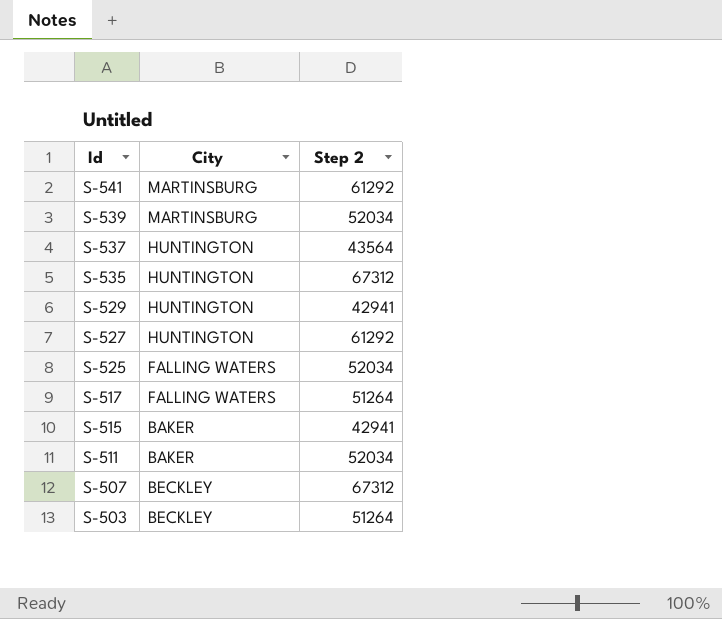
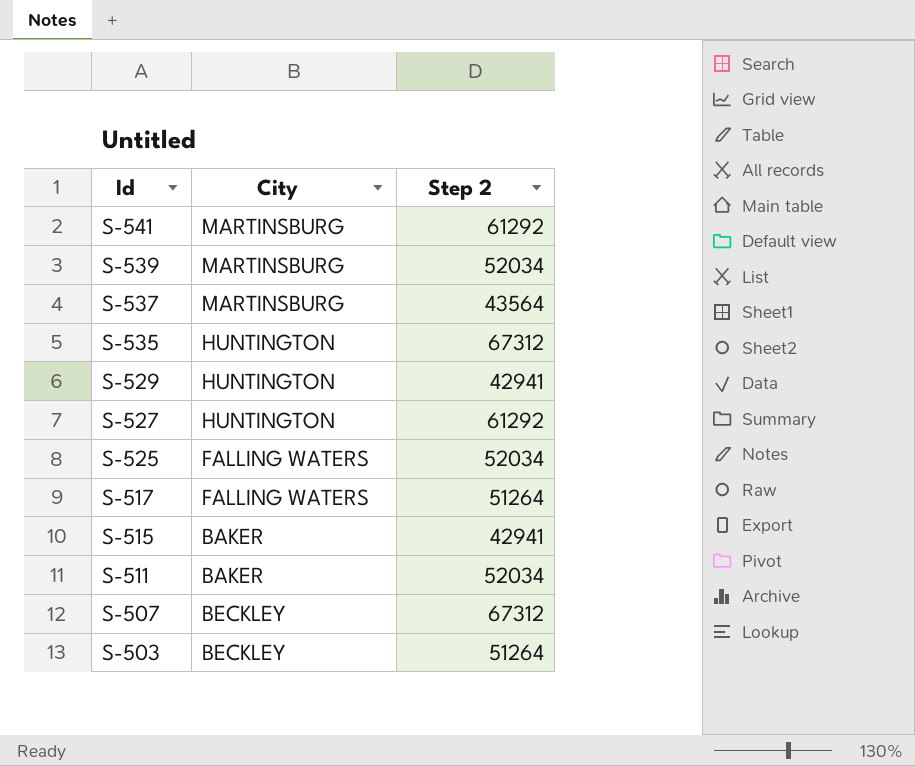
S-537 | City: HUNTINGTON -> MARTINSBURG

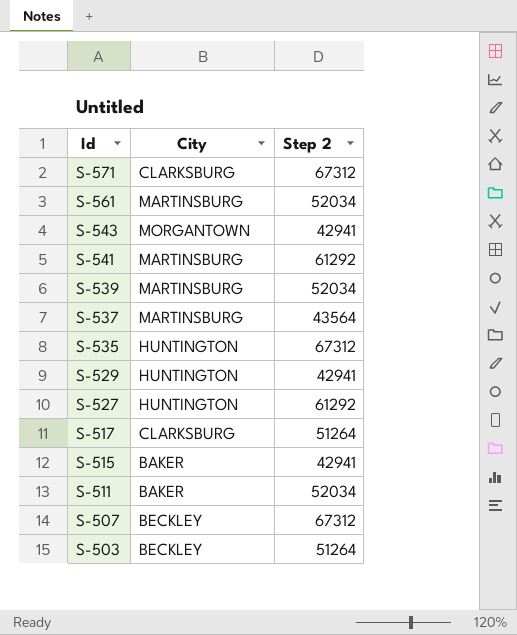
row S-525: FALLING WATERS | 52034 -> none
row S-571: none -> CLARKSBURG | 67312
row S-561: none -> MARTINSBURG | 52034
row S-543: none -> MORGANTOWN | 42941
S-517 | City: FALLING WATERS -> CLARKSBURG

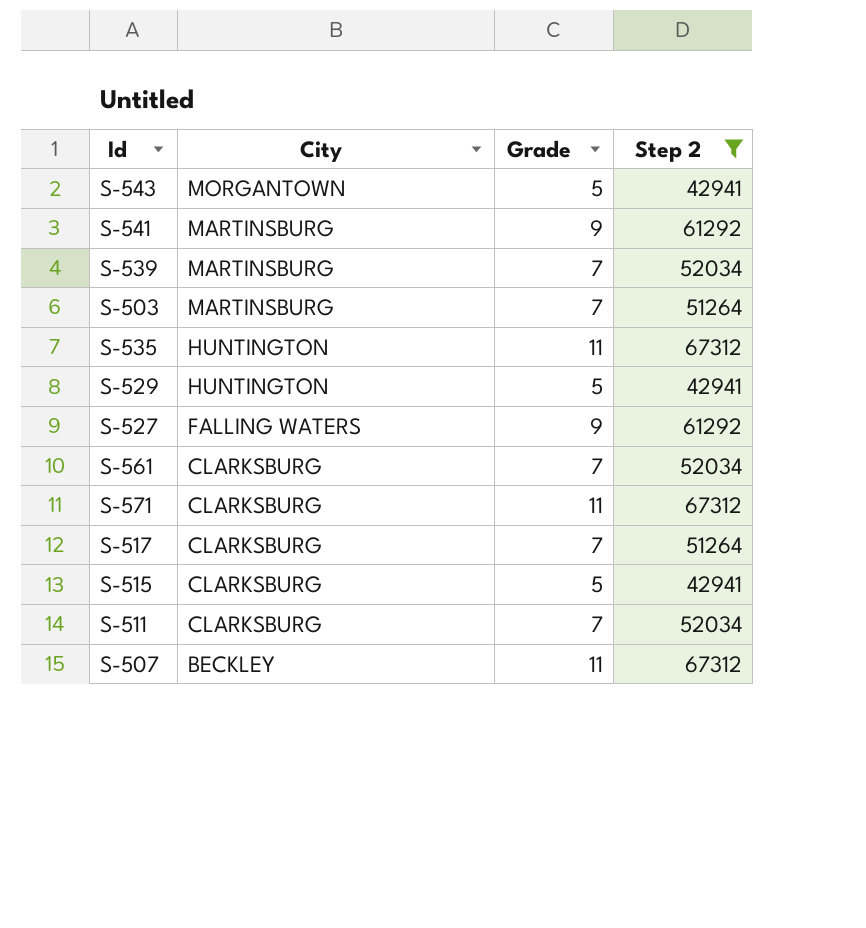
filter: none -> Step 2 != 43564
row order: Id descending -> City descending
column Grade | position: none -> 3
S-503 | City: BECKLEY -> MARTINSBURG
S-527 | City: HUNTINGTON -> FALLING WATERS
S-561 | City: MARTINSBURG -> CLARKSBURG
S-515 | City: BAKER -> CLARKSBURG
S-511 | City: BAKER -> CLARKSBURG

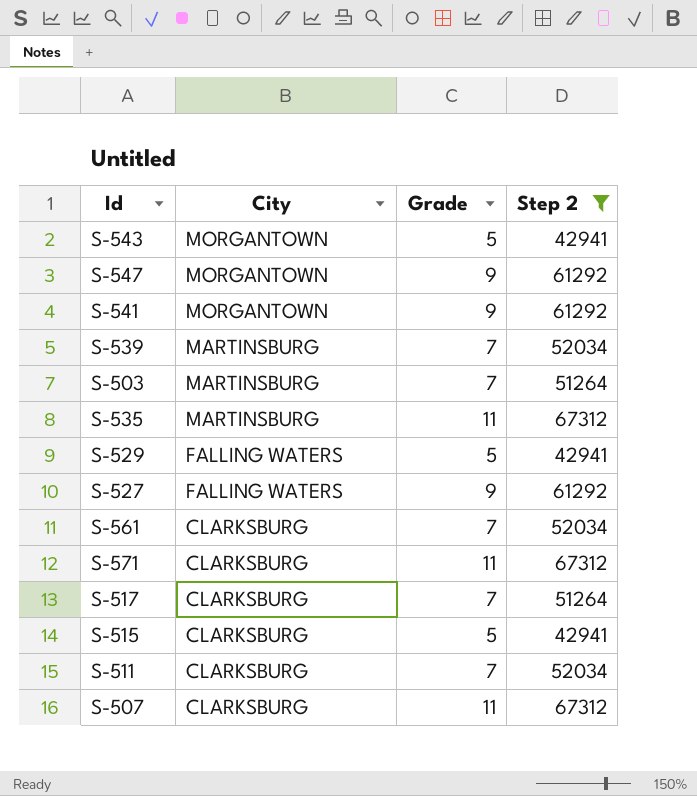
row S-547: none -> MORGANTOWN | 9 | 61292
S-541 | City: MARTINSBURG -> MORGANTOWN
S-535 | City: HUNTINGTON -> MARTINSBURG
S-529 | City: HUNTINGTON -> FALLING WATERS
S-507 | City: BECKLEY -> CLARKSBURG

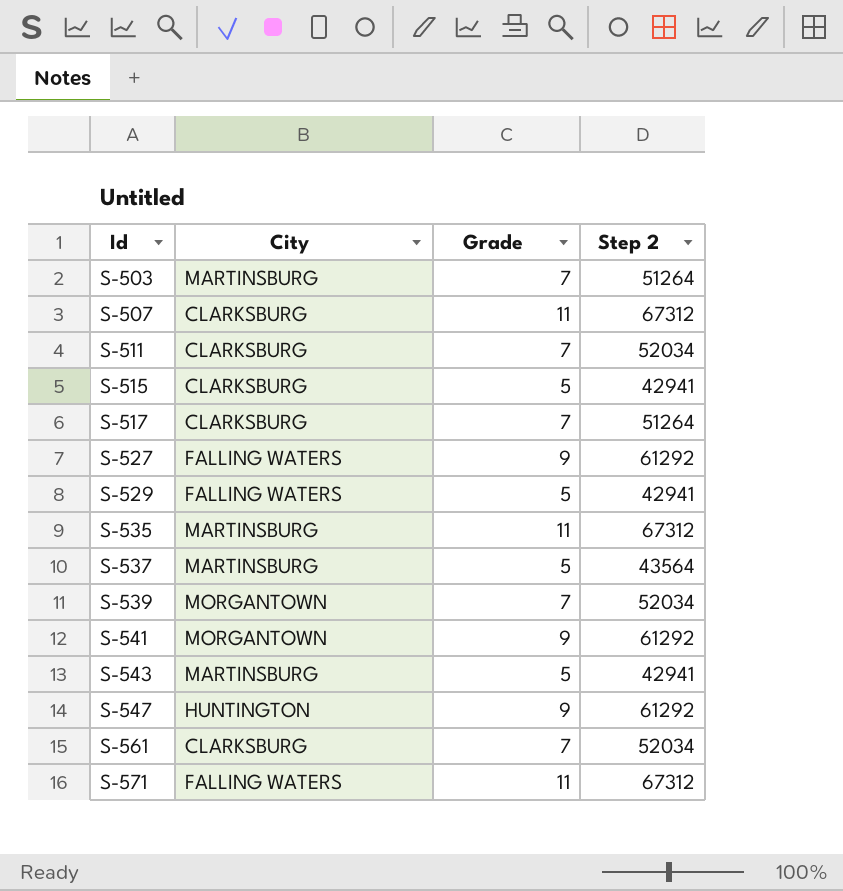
filter: Step 2 != 43564 -> none
row order: City descending -> Id ascending
S-539 | City: MARTINSBURG -> MORGANTOWN
S-543 | City: MORGANTOWN -> MARTINSBURG
S-547 | City: MORGANTOWN -> HUNTINGTON
S-571 | City: CLARKSBURG -> FALLING WATERS

